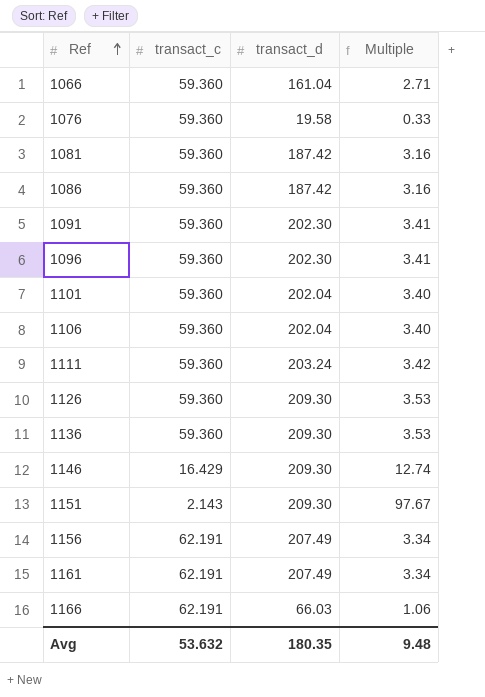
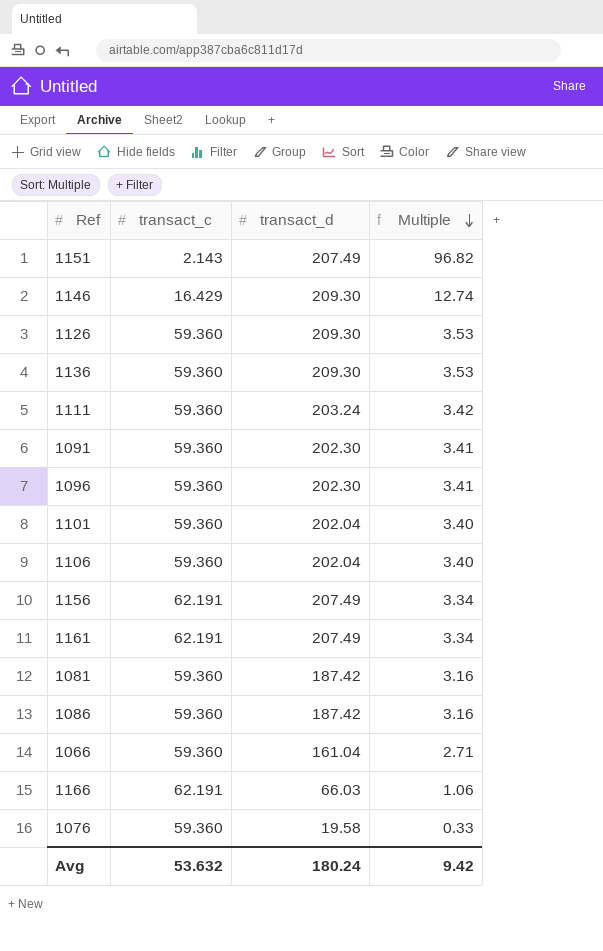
row order: Ref ascending -> Multiple descending
1151 | transact_d: 209.30 -> 207.49
1151 | Multiple: 97.67 -> 96.82
Avg | transact_d: 180.35 -> 180.24
Avg | Multiple: 9.48 -> 9.42

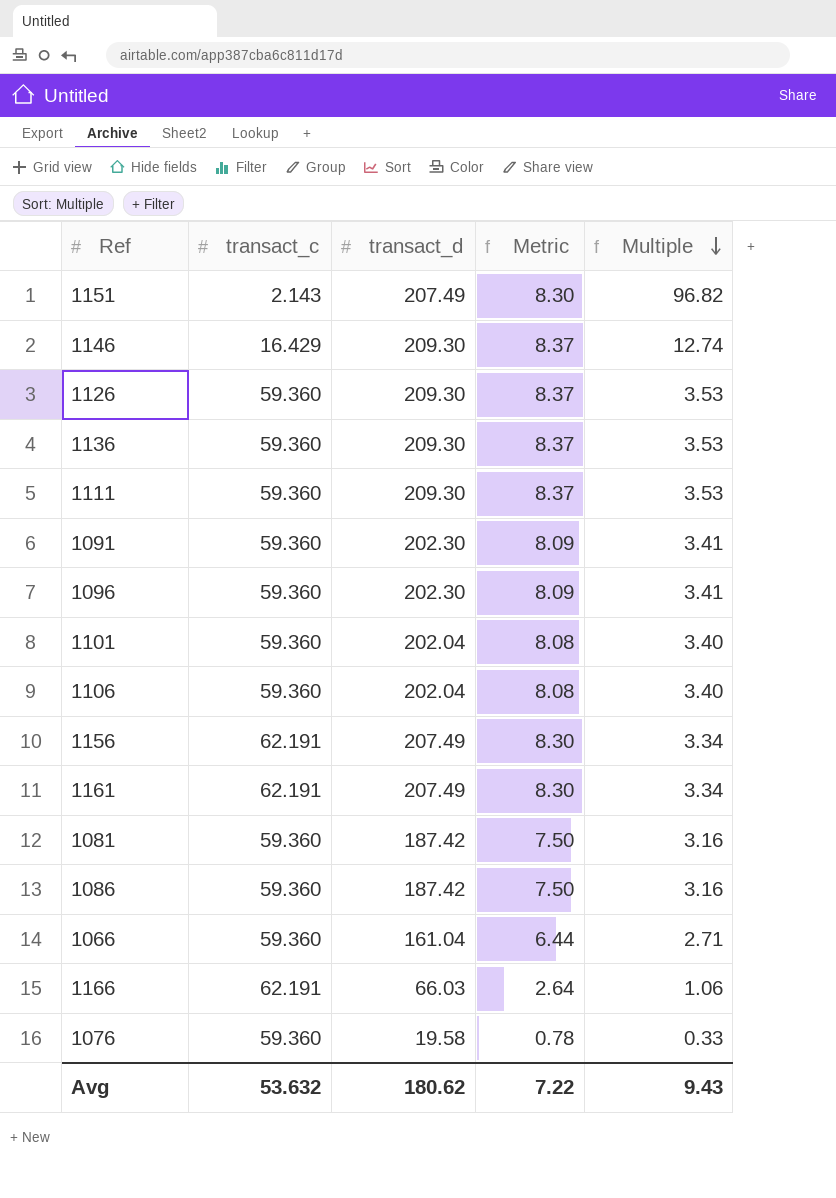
column Metric | formula: none -> [transact_d] * 0.04
1111 | transact_d: 203.24 -> 209.30
1111 | Multiple: 3.42 -> 3.53
Avg | transact_d: 180.24 -> 180.62
Avg | Multiple: 9.42 -> 9.43

